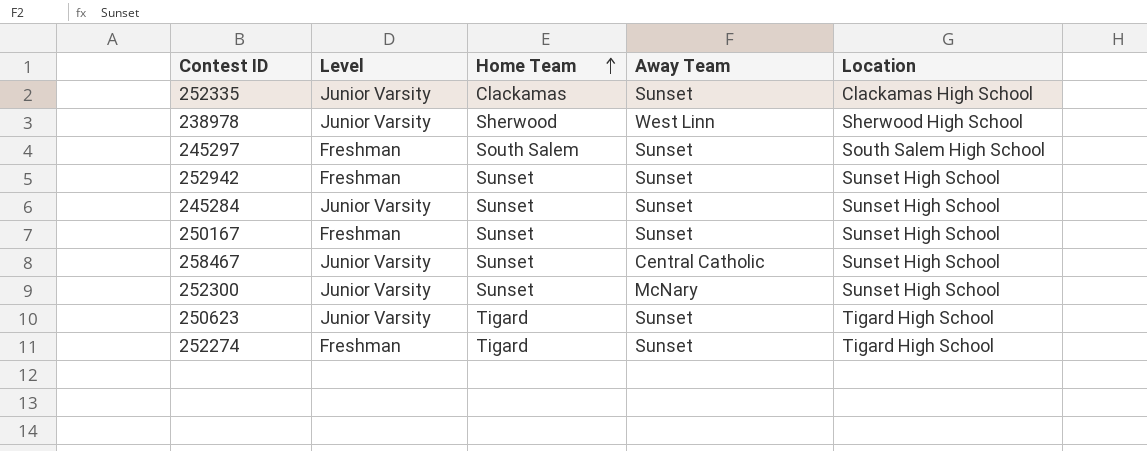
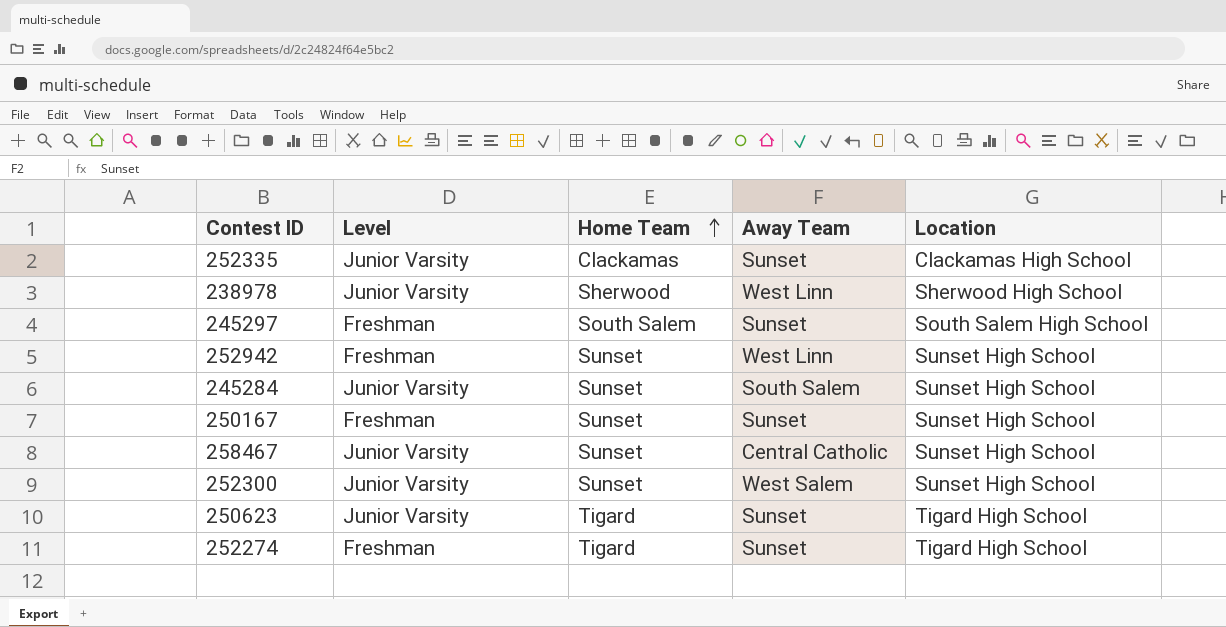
252942 | Away Team: Sunset -> West Linn
245284 | Away Team: Sunset -> South Salem
252300 | Away Team: McNary -> West Salem

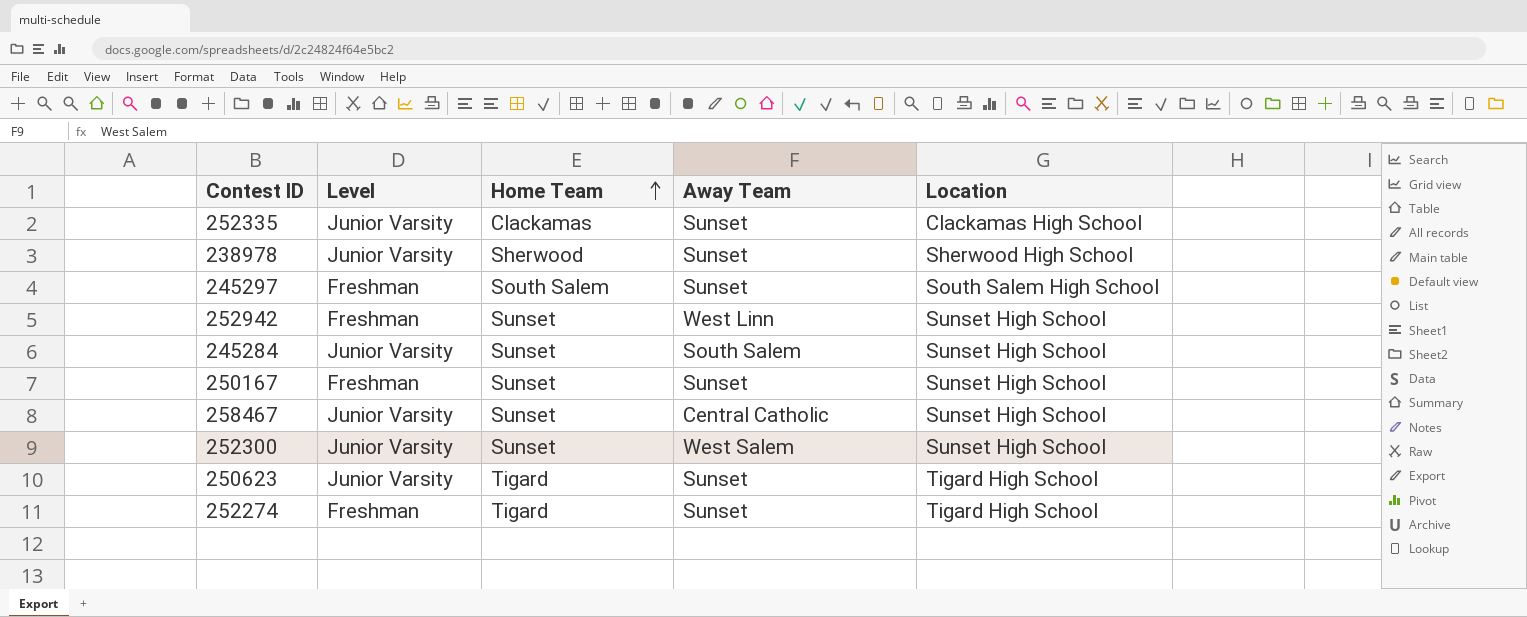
238978 | Away Team: West Linn -> Sunset

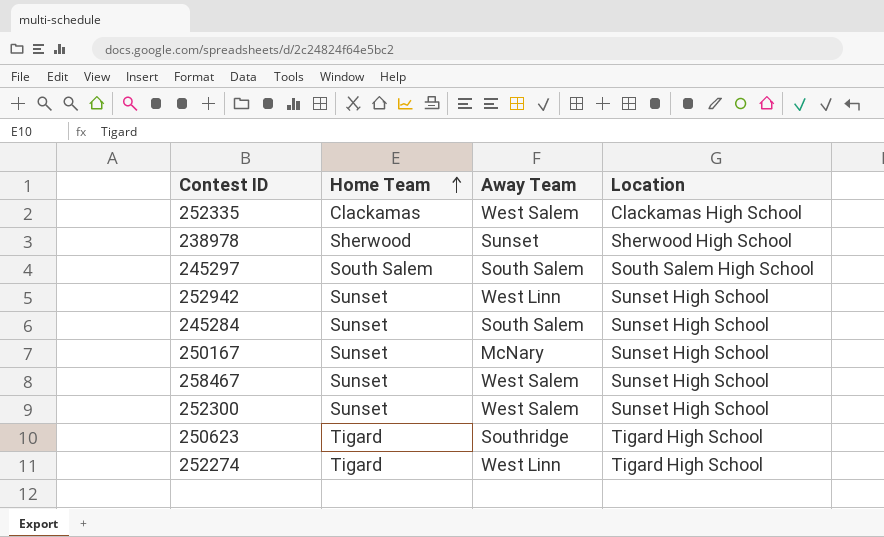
column Level | position: 2 -> none
252335 | Away Team: Sunset -> West Salem
245297 | Away Team: Sunset -> South Salem
250167 | Away Team: Sunset -> McNary
258467 | Away Team: Central Catholic -> West Salem
250623 | Away Team: Sunset -> Southridge
252274 | Away Team: Sunset -> West Linn

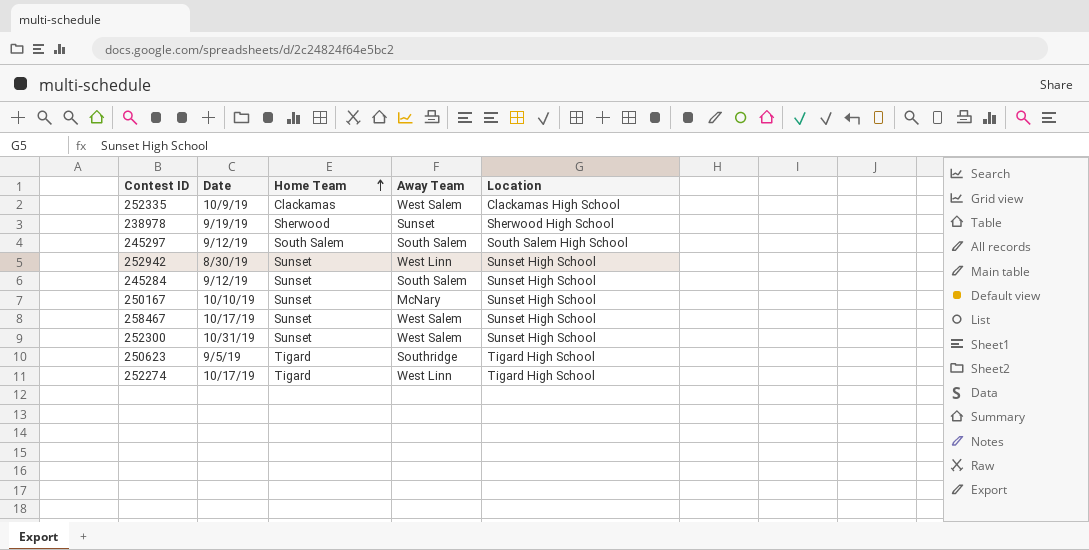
column Date | position: none -> 2

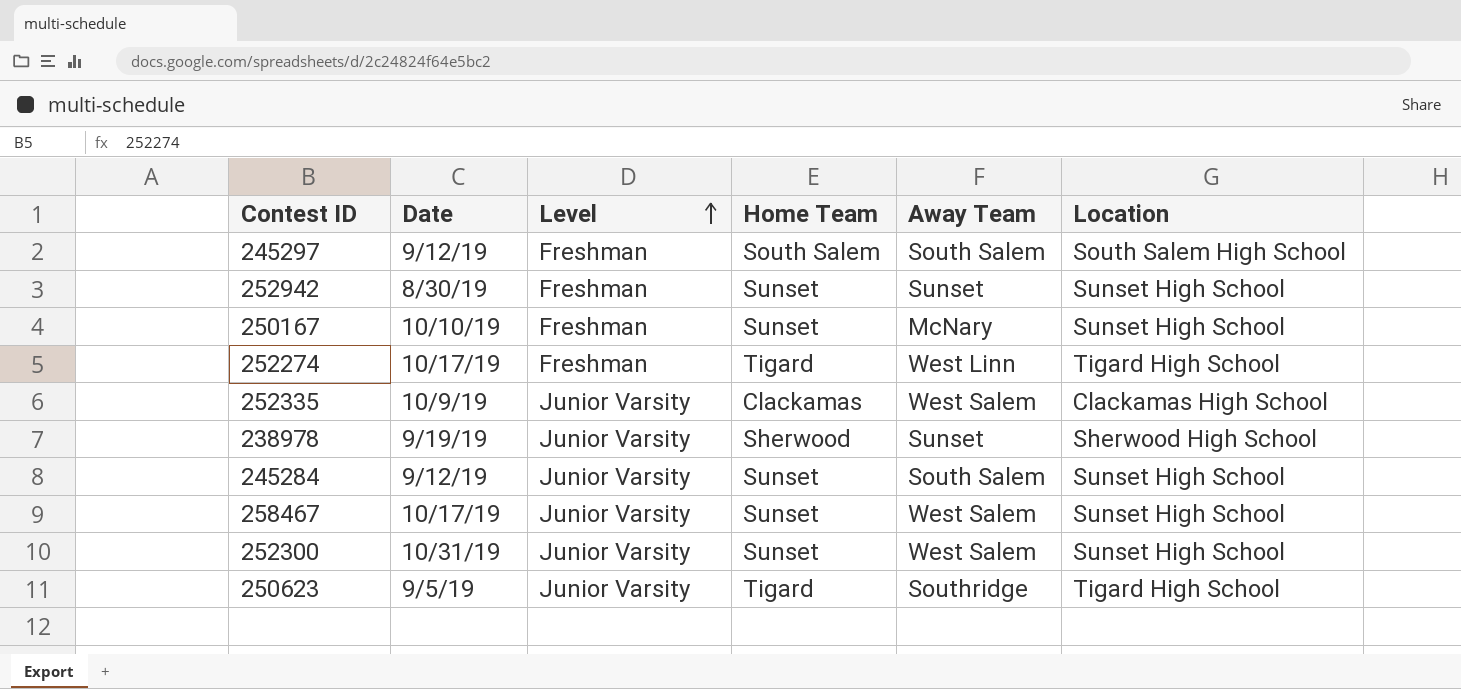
row order: Home Team ascending -> Level ascending
column Level | position: none -> 3
252942 | Away Team: West Linn -> Sunset

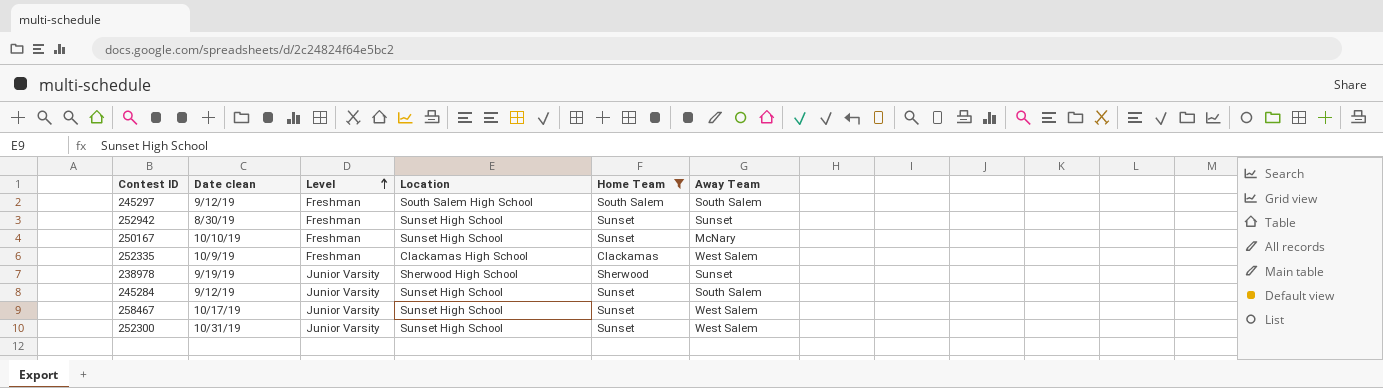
filter: none -> Home Team != Tigard
column name: Date -> Date clean
column Location | position: 6 -> 4
252335 | Level: Junior Varsity -> Freshman

